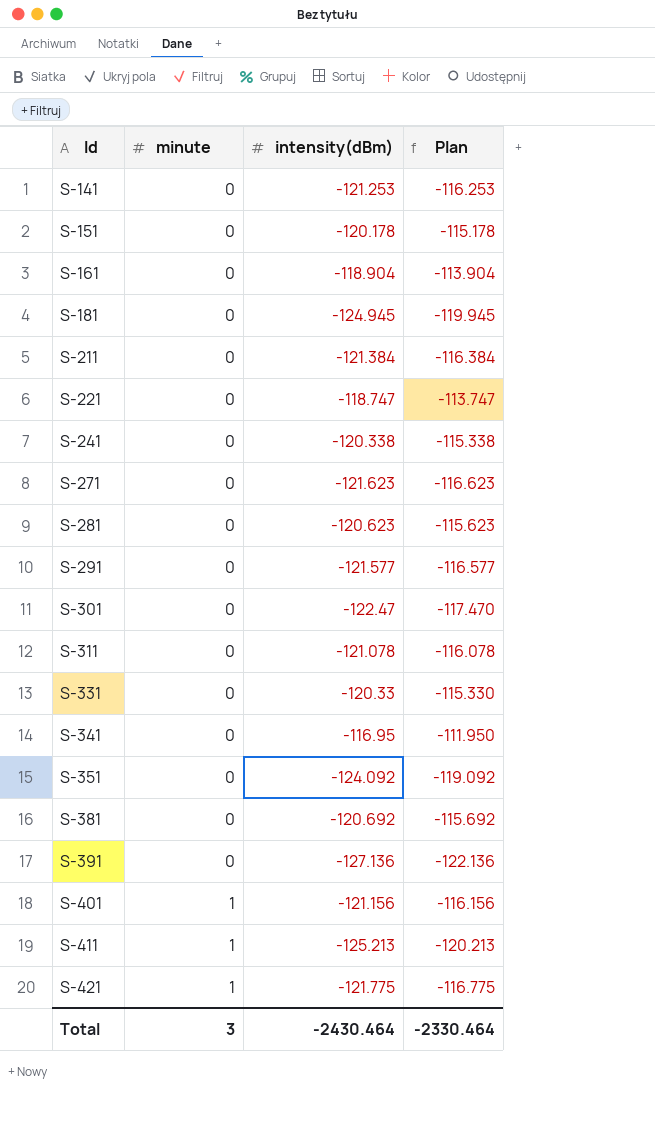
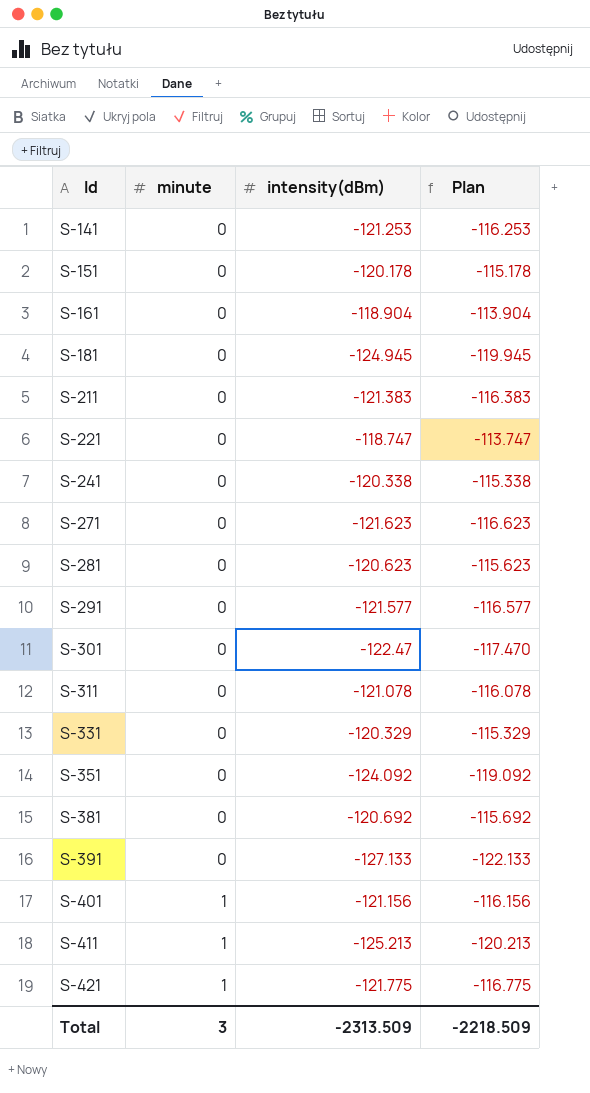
row S-341: 0 | -116.95 | -111.950 -> none
S-211 | intensity(dBm): -121.384 -> -121.383
S-211 | Plan: -116.384 -> -116.383
S-331 | intensity(dBm): -120.33 -> -120.329
S-331 | Plan: -115.330 -> -115.329
S-391 | intensity(dBm): -127.136 -> -127.133
S-391 | Plan: -122.136 -> -122.133
Total | intensity(dBm): -2430.464 -> -2313.509
Total | Plan: -2330.464 -> -2218.509

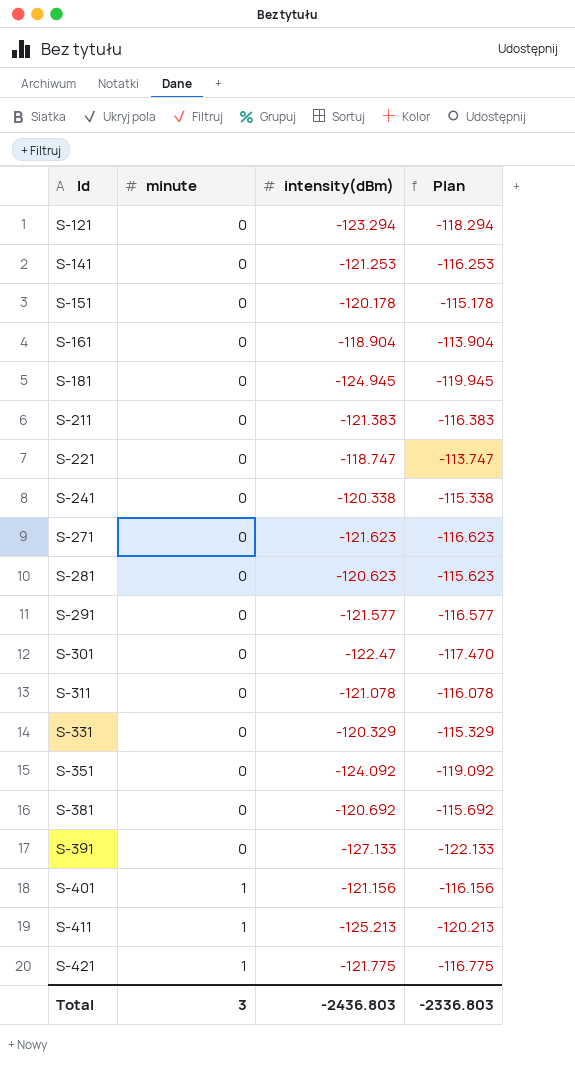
row S-121: none -> 0 | -123.294 | -118.294
Total | intensity(dBm): -2313.509 -> -2436.803
Total | Plan: -2218.509 -> -2336.803

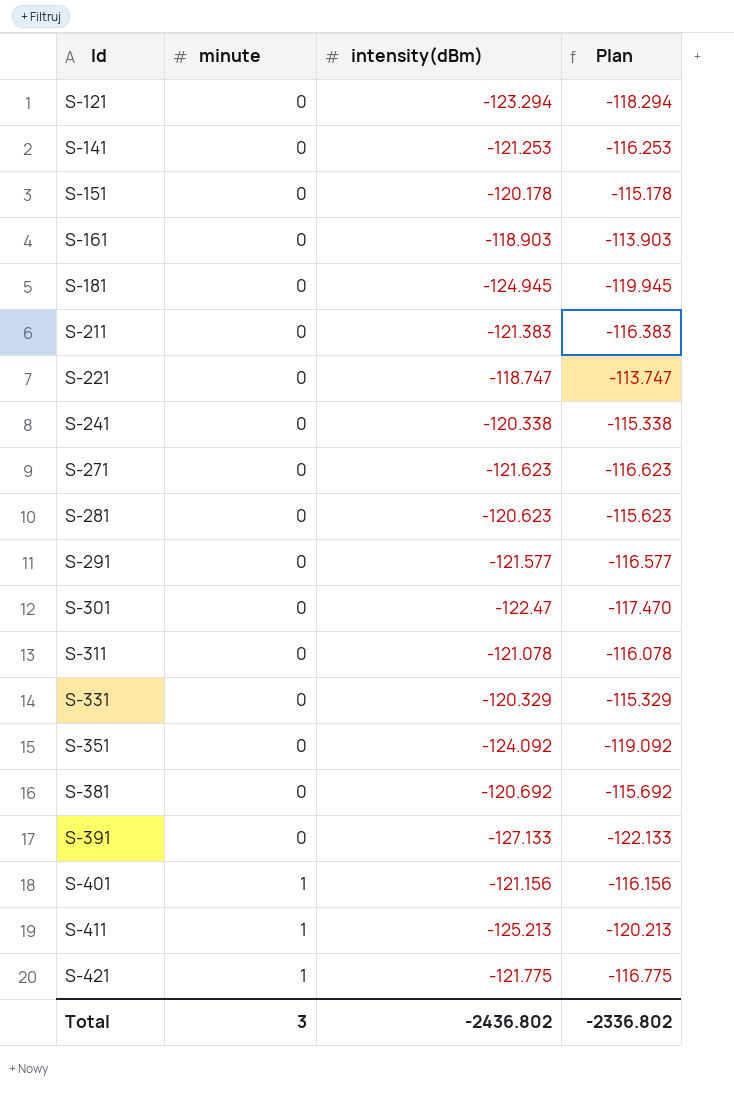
S-161 | intensity(dBm): -118.904 -> -118.903
S-161 | Plan: -113.904 -> -113.903
Total | intensity(dBm): -2436.803 -> -2436.802
Total | Plan: -2336.803 -> -2336.802

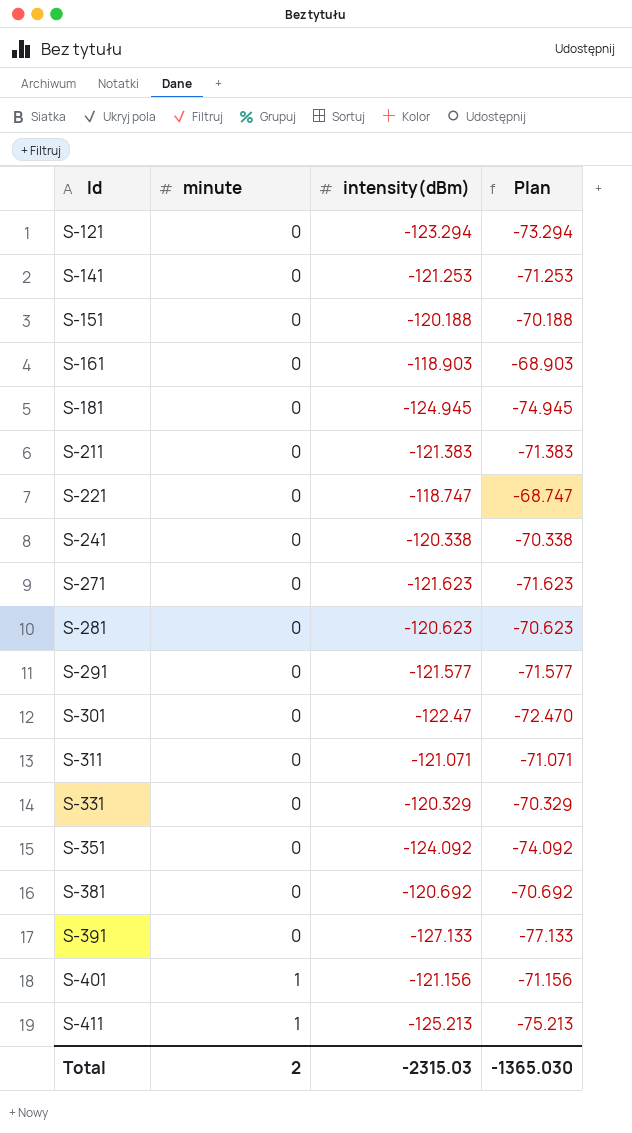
column Plan | formula: [intensity(dBm)] + 5 -> [intensity(dBm)] + 50
row S-421: 1 | -121.775 | -116.775 -> none
S-151 | intensity(dBm): -120.178 -> -120.188
S-311 | intensity(dBm): -121.078 -> -121.071
Total | minute: 3 -> 2
Total | intensity(dBm): -2436.802 -> -2315.03
Total | Plan: -2336.802 -> -1365.030

